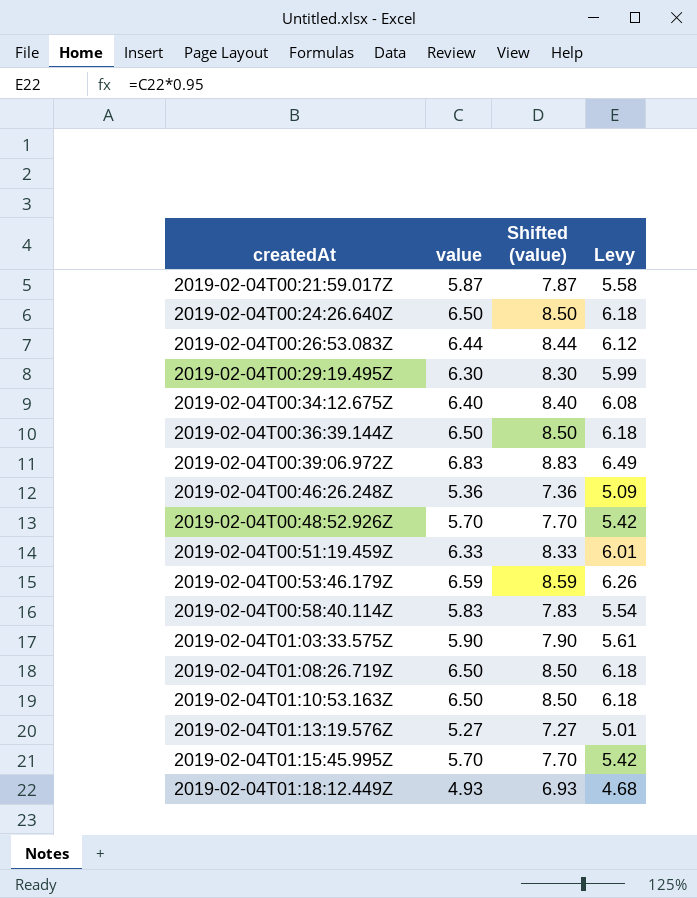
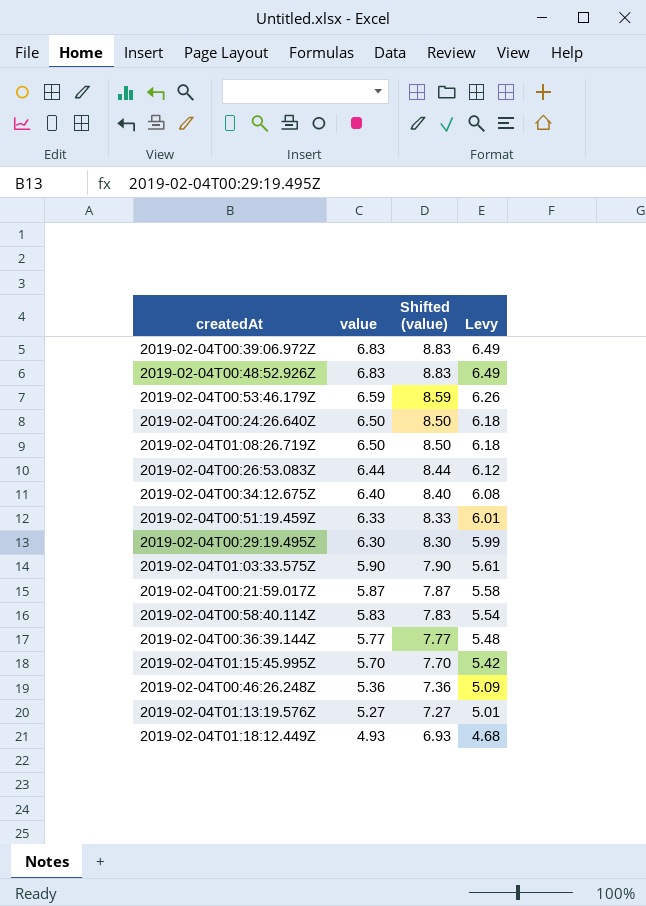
row order: createdAt ascending -> value descending
row 2019-02-04T01:10:53.163Z: 6.50 | 8.50 | 6.18 -> none
2019-02-04T00:48:52.926Z | value: 5.70 -> 6.83
2019-02-04T00:48:52.926Z | Shifted (value): 7.70 -> 8.83
2019-02-04T00:48:52.926Z | Levy: 5.42 -> 6.49
2019-02-04T00:36:39.144Z | value: 6.50 -> 5.77
2019-02-04T00:36:39.144Z | Shifted (value): 8.50 -> 7.77
2019-02-04T00:36:39.144Z | Levy: 6.18 -> 5.48

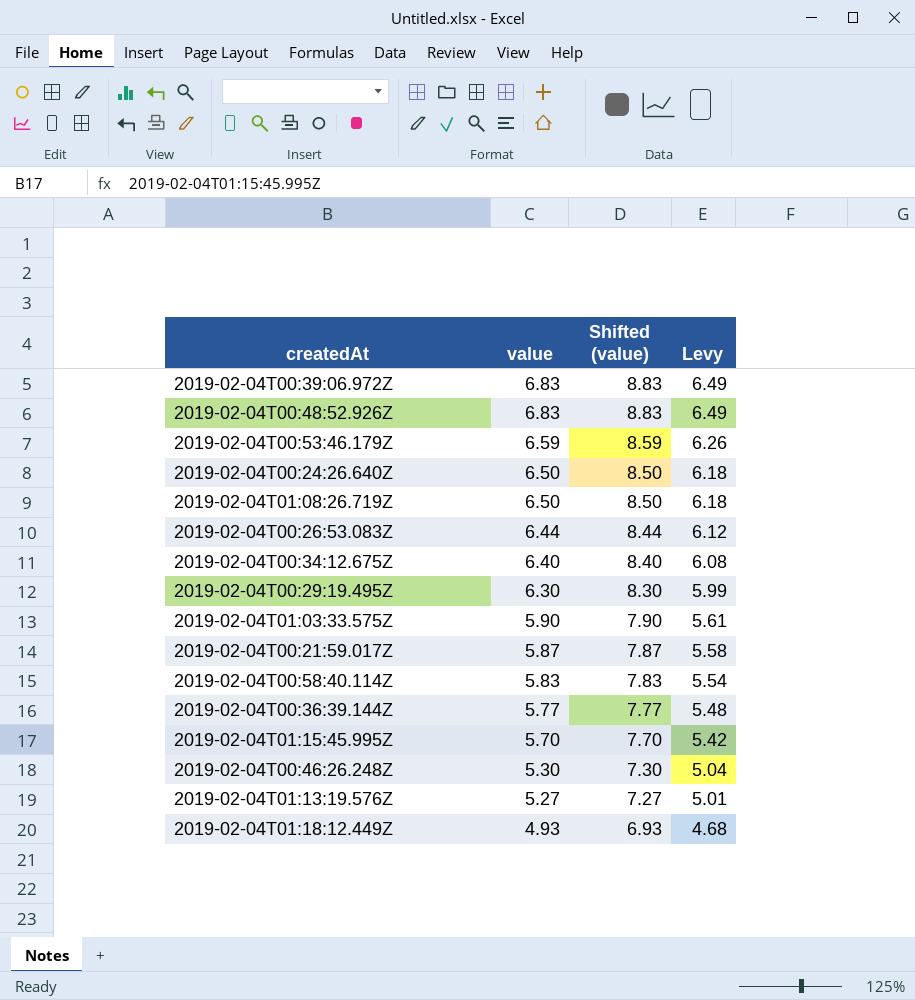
row 2019-02-04T00:51:19.459Z: 6.33 | 8.33 | 6.01 -> none
2019-02-04T00:46:26.248Z | value: 5.36 -> 5.30
2019-02-04T00:46:26.248Z | Shifted (value): 7.36 -> 7.30
2019-02-04T00:46:26.248Z | Levy: 5.09 -> 5.04

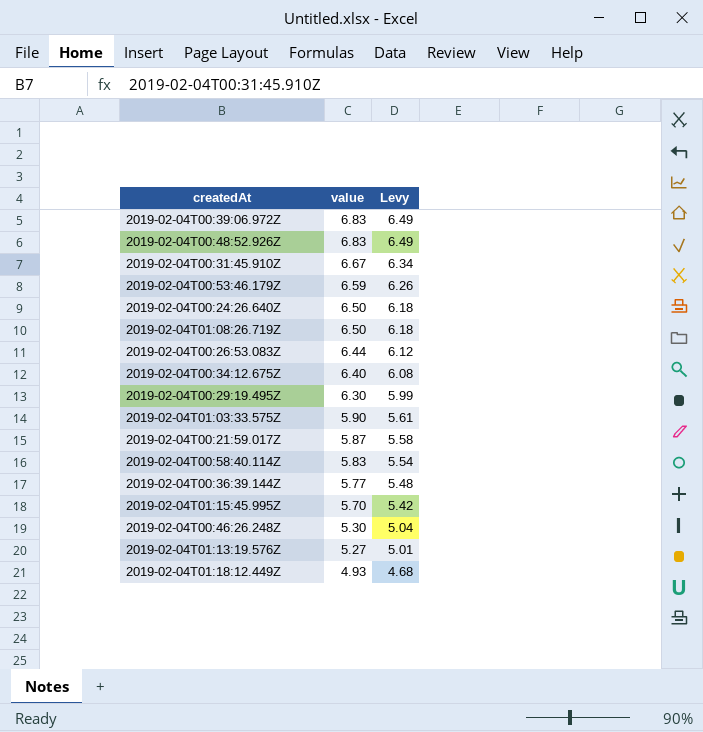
column Shifted (value) | formula: [value] + 2 -> none
row 2019-02-04T00:31:45.910Z: none -> 6.67 | 6.34

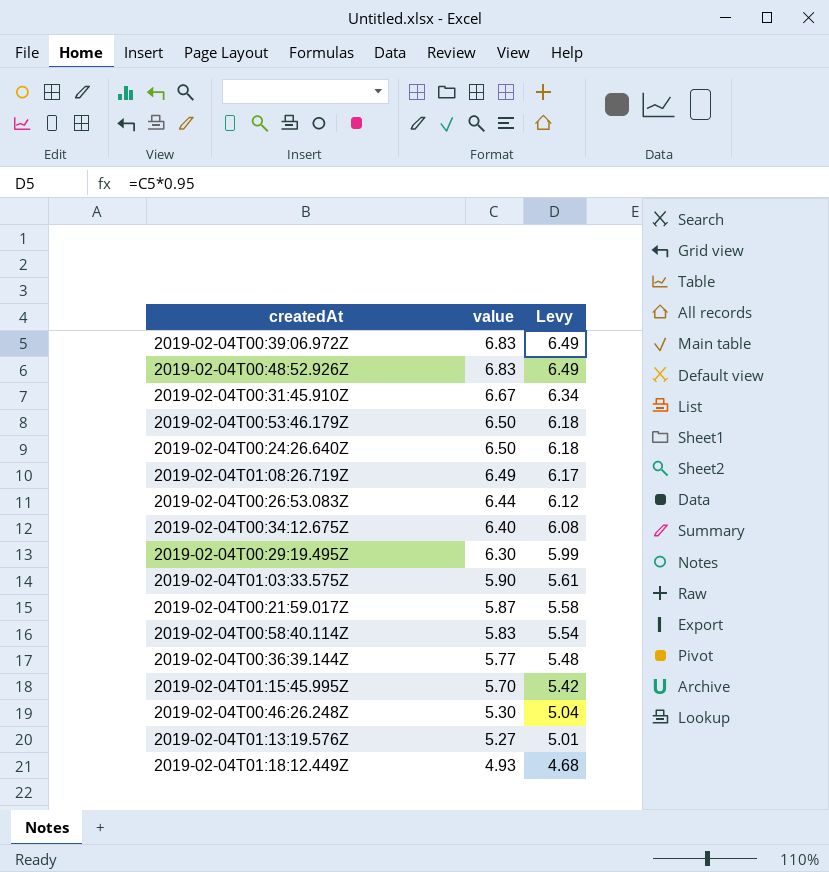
2019-02-04T00:53:46.179Z | value: 6.59 -> 6.50
2019-02-04T00:53:46.179Z | Levy: 6.26 -> 6.18
2019-02-04T01:08:26.719Z | value: 6.50 -> 6.49
2019-02-04T01:08:26.719Z | Levy: 6.18 -> 6.17

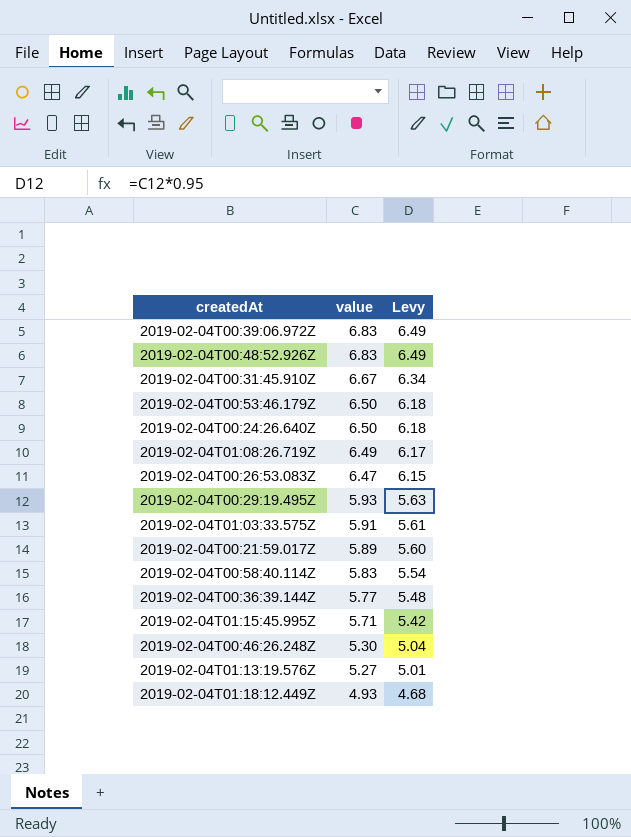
row 2019-02-04T00:34:12.675Z: 6.40 | 6.08 -> none
2019-02-04T00:26:53.083Z | value: 6.44 -> 6.47
2019-02-04T00:26:53.083Z | Levy: 6.12 -> 6.15
2019-02-04T00:29:19.495Z | value: 6.30 -> 5.93
2019-02-04T00:29:19.495Z | Levy: 5.99 -> 5.63
2019-02-04T01:03:33.575Z | value: 5.90 -> 5.91
2019-02-04T00:21:59.017Z | value: 5.87 -> 5.89
2019-02-04T00:21:59.017Z | Levy: 5.58 -> 5.60
2019-02-04T01:15:45.995Z | value: 5.70 -> 5.71

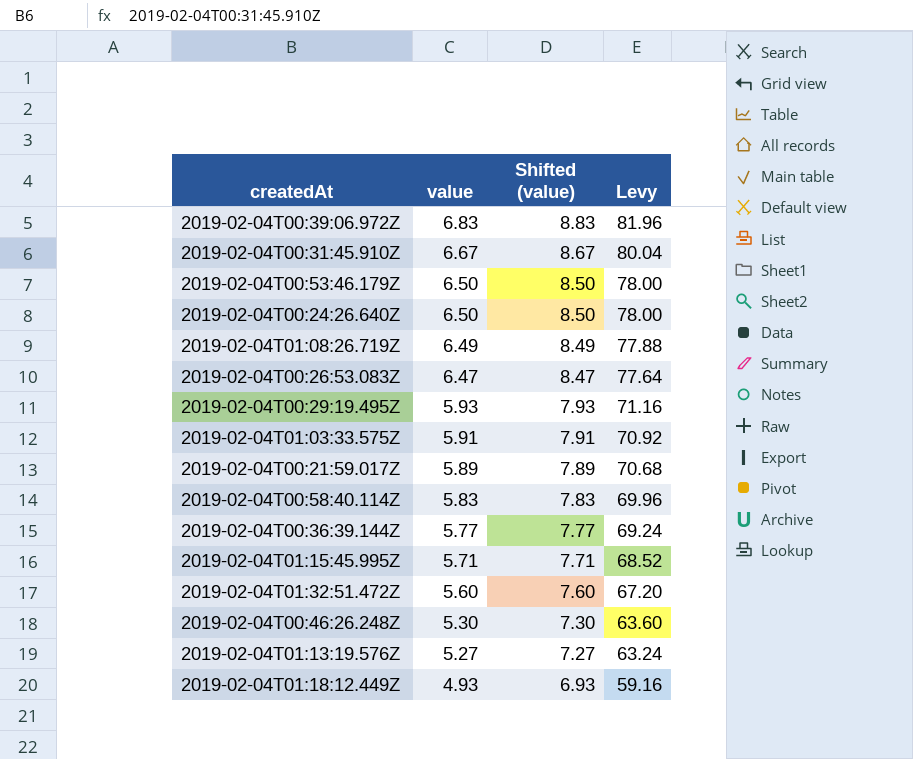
column Shifted (value) | formula: none -> [value] + 2
column Levy | formula: [value] * 0.95 -> [value] * 12
row 2019-02-04T00:48:52.926Z: 6.83 | 6.49 -> none
row 2019-02-04T01:32:51.472Z: none -> 5.60 | 7.60 | 67.20

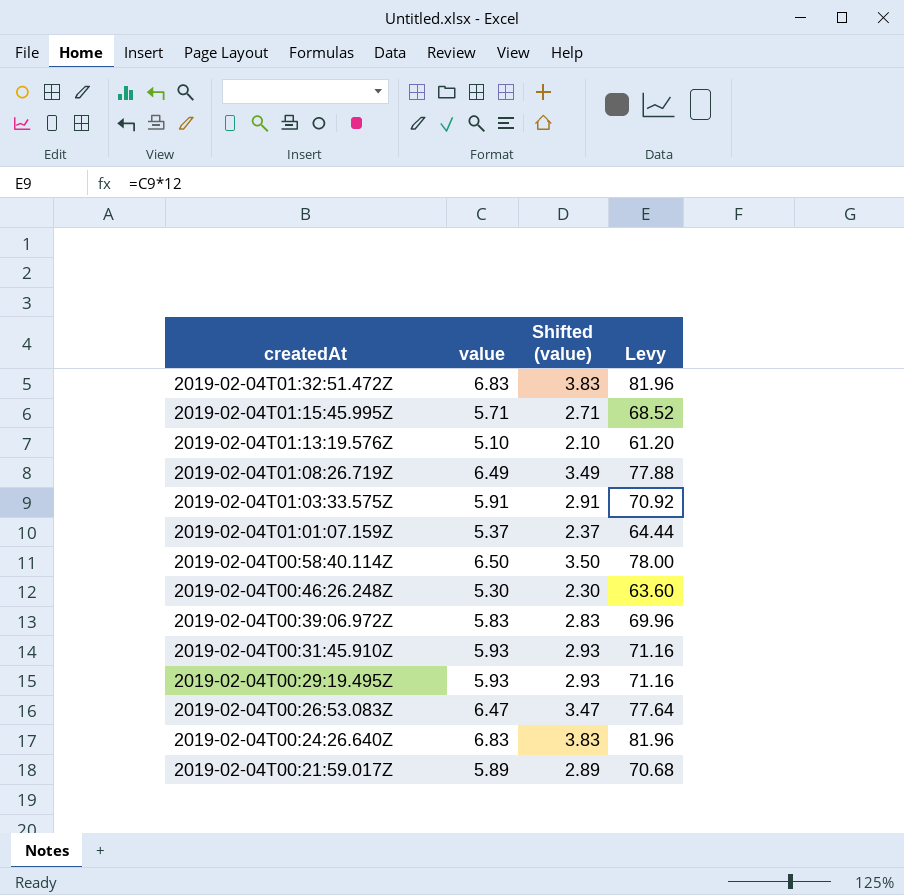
row order: value descending -> createdAt descending
column Shifted (value) | formula: [value] + 2 -> [value] - 3
row 2019-02-04T00:53:46.179Z: 6.50 | 8.50 | 78.00 -> none
row 2019-02-04T00:36:39.144Z: 5.77 | 7.77 | 69.24 -> none
row 2019-02-04T01:18:12.449Z: 4.93 | 6.93 | 59.16 -> none
2019-02-04T01:32:51.472Z | value: 5.60 -> 6.83
2019-02-04T01:32:51.472Z | Levy: 67.20 -> 81.96
2019-02-04T01:13:19.576Z | value: 5.27 -> 5.10
2019-02-04T01:13:19.576Z | Levy: 63.24 -> 61.20
row 2019-02-04T01:01:07.159Z: none -> 5.37 | 2.37 | 64.44
2019-02-04T00:58:40.114Z | value: 5.83 -> 6.50
2019-02-04T00:58:40.114Z | Levy: 69.96 -> 78.00
2019-02-04T00:39:06.972Z | value: 6.83 -> 5.83
2019-02-04T00:39:06.972Z | Levy: 81.96 -> 69.96
2019-02-04T00:31:45.910Z | value: 6.67 -> 5.93
2019-02-04T00:31:45.910Z | Levy: 80.04 -> 71.16
2019-02-04T00:24:26.640Z | value: 6.50 -> 6.83
2019-02-04T00:24:26.640Z | Levy: 78.00 -> 81.96

